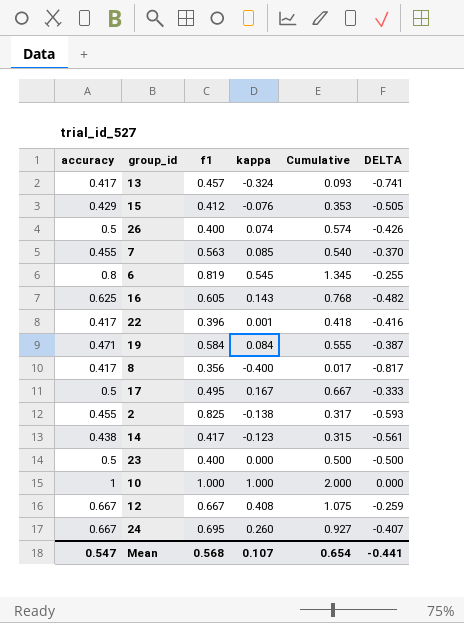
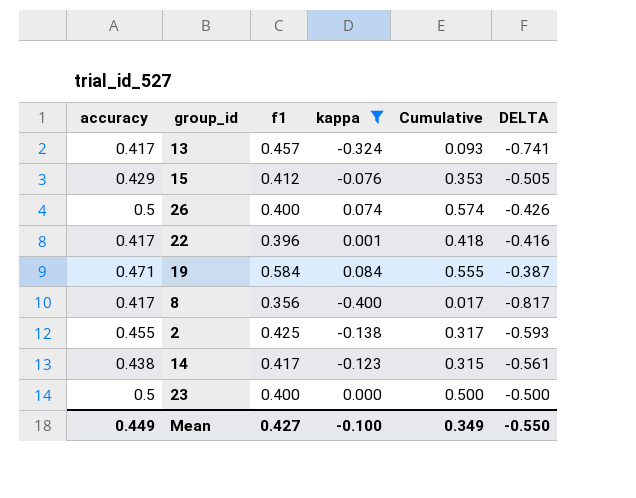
filter: none -> kappa <= 0.084
2 | f1: 0.825 -> 0.425
Mean | accuracy: 0.547 -> 0.449
Mean | f1: 0.568 -> 0.427
Mean | kappa: 0.107 -> -0.100
Mean | Cumulative: 0.654 -> 0.349
Mean | DELTA: -0.441 -> -0.550

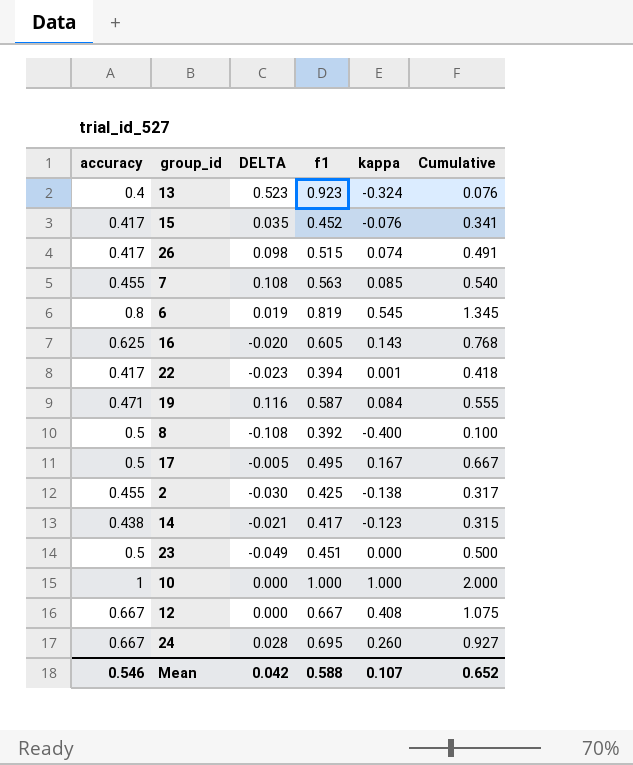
filter: kappa <= 0.084 -> none
column DELTA | formula: [kappa] - [accuracy] -> [f1] - [accuracy]
column DELTA | position: 6 -> 3
13 | accuracy: 0.417 -> 0.4
13 | f1: 0.457 -> 0.923
13 | Cumulative: 0.093 -> 0.076
15 | accuracy: 0.429 -> 0.417
15 | f1: 0.412 -> 0.452
15 | Cumulative: 0.353 -> 0.341
26 | accuracy: 0.5 -> 0.417
26 | f1: 0.400 -> 0.515
26 | Cumulative: 0.574 -> 0.491
22 | f1: 0.396 -> 0.394
19 | f1: 0.584 -> 0.587
8 | accuracy: 0.417 -> 0.5
8 | f1: 0.356 -> 0.392
8 | Cumulative: 0.017 -> 0.100
23 | f1: 0.400 -> 0.451
Mean | accuracy: 0.449 -> 0.546
Mean | DELTA: -0.550 -> 0.042
Mean | f1: 0.427 -> 0.588
Mean | kappa: -0.100 -> 0.107
Mean | Cumulative: 0.349 -> 0.652

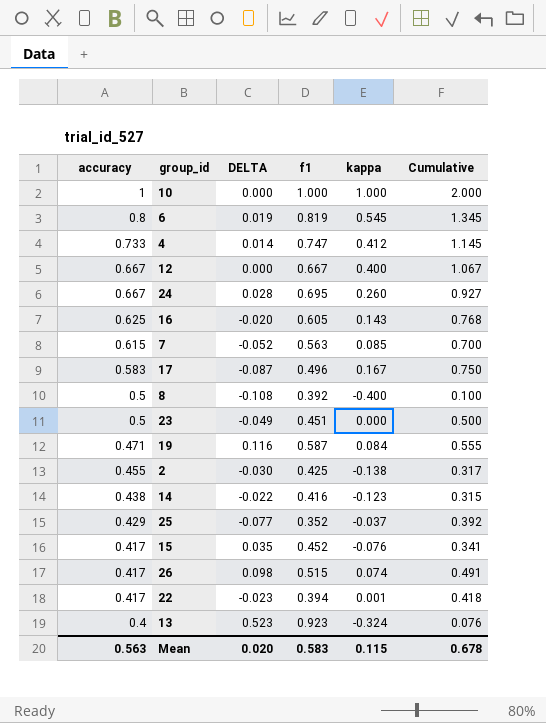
row order: none -> accuracy descending
row 4: none -> 0.733 | 0.014 | 0.747 | 0.412 | 1.145
12 | kappa: 0.408 -> 0.400
12 | Cumulative: 1.075 -> 1.067
7 | accuracy: 0.455 -> 0.615
7 | DELTA: 0.108 -> -0.052
7 | Cumulative: 0.540 -> 0.700
17 | accuracy: 0.5 -> 0.583
17 | DELTA: -0.005 -> -0.087
17 | f1: 0.495 -> 0.496
17 | Cumulative: 0.667 -> 0.750
14 | DELTA: -0.021 -> -0.022
14 | f1: 0.417 -> 0.416
row 25: none -> 0.429 | -0.077 | 0.352 | -0.037 | 0.392
Mean | accuracy: 0.546 -> 0.563
Mean | DELTA: 0.042 -> 0.020
Mean | f1: 0.588 -> 0.583
Mean | kappa: 0.107 -> 0.115
Mean | Cumulative: 0.652 -> 0.678

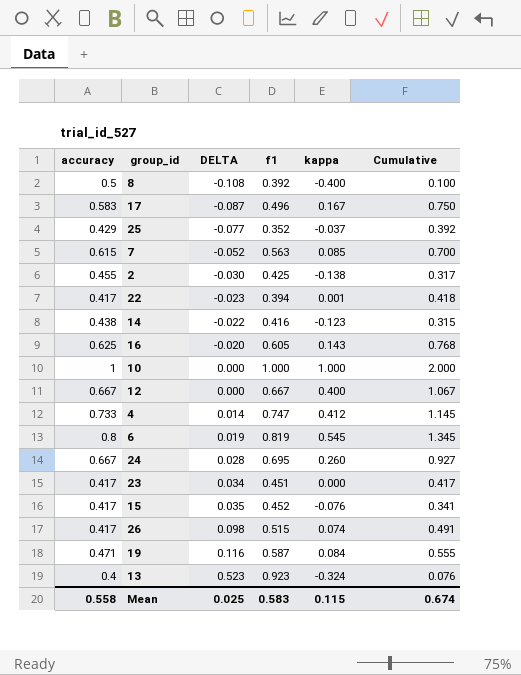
row order: accuracy descending -> DELTA ascending
23 | accuracy: 0.5 -> 0.417
23 | DELTA: -0.049 -> 0.034
23 | Cumulative: 0.500 -> 0.417
Mean | accuracy: 0.563 -> 0.558
Mean | DELTA: 0.020 -> 0.025
Mean | Cumulative: 0.678 -> 0.674

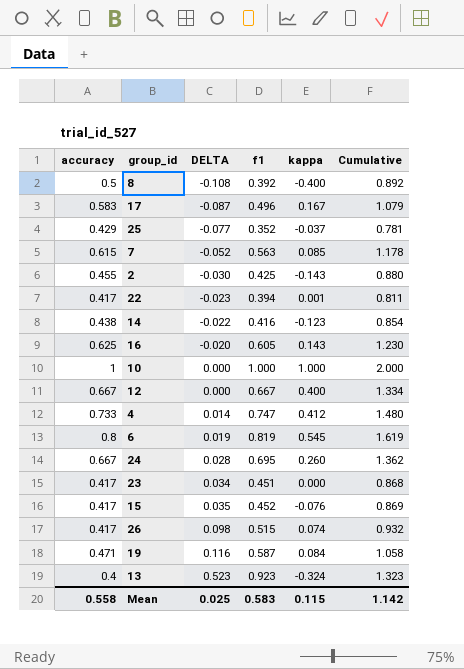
column Cumulative | formula: [accuracy] + [kappa] -> [accuracy] + [f1]
2 | kappa: -0.138 -> -0.143
Mean | Cumulative: 0.674 -> 1.142

